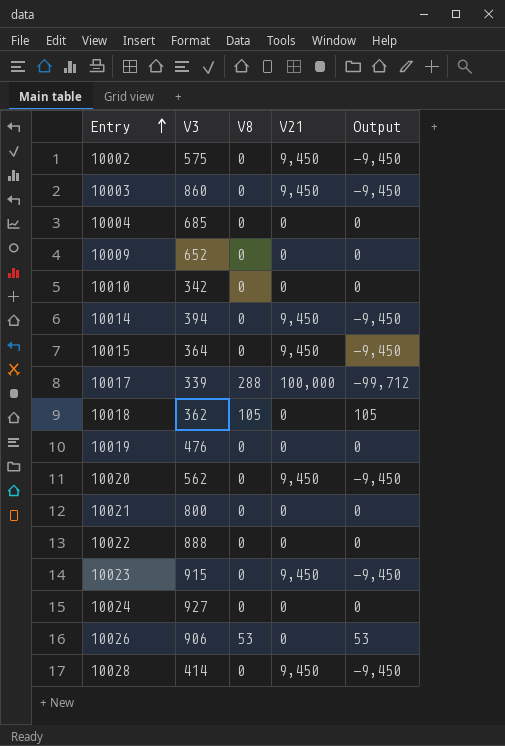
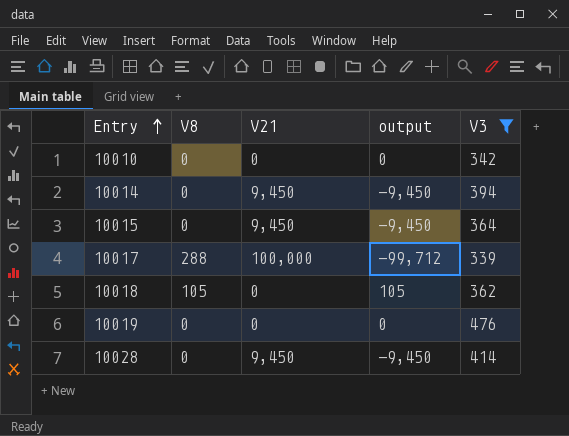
filter: none -> V3 <= 476
column name: Output -> output
column V3 | position: 2 -> 5

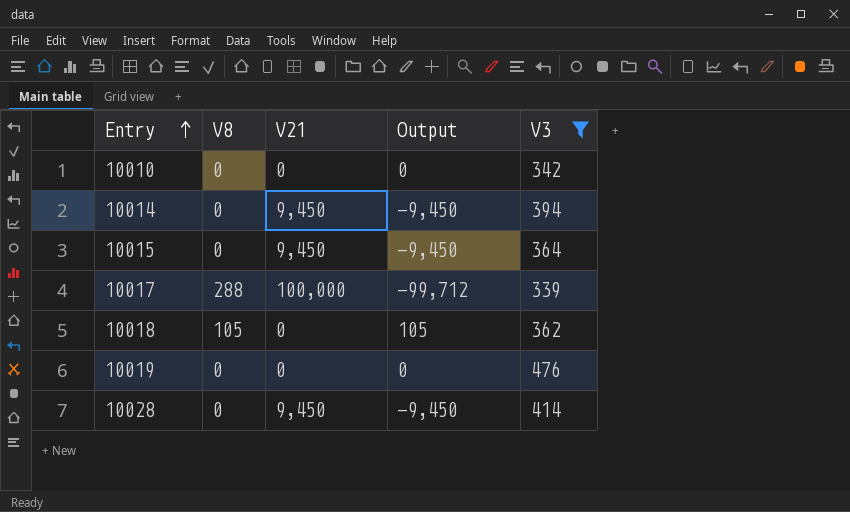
column name: output -> Output

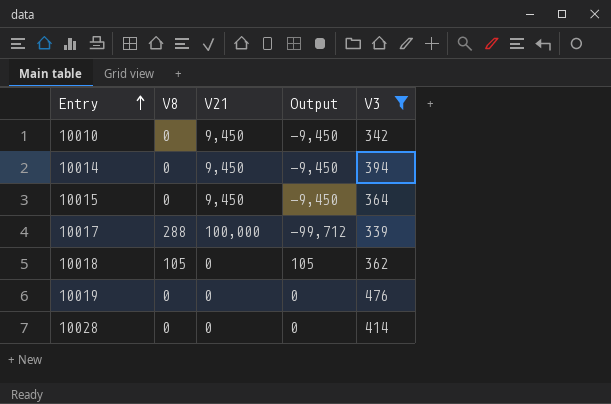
10010 | V21: 0 -> 9,450
10010 | Output: 0 -> -9,450
10028 | V21: 9,450 -> 0
10028 | Output: -9,450 -> 0

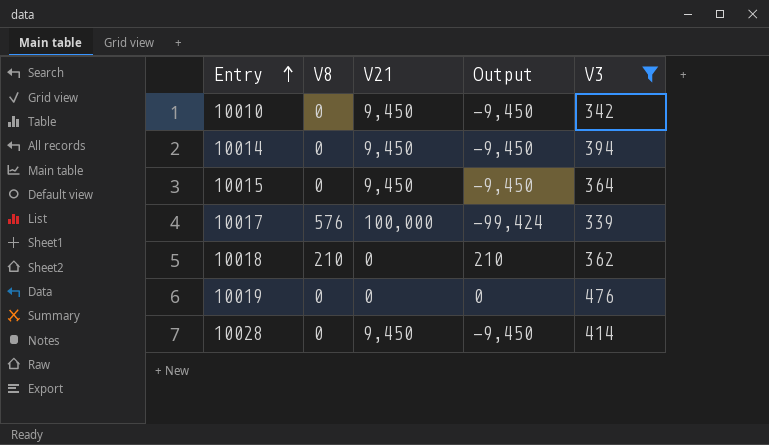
10017 | V8: 288 -> 576
10017 | Output: -99,712 -> -99,424
10018 | V8: 105 -> 210
10018 | Output: 105 -> 210
10028 | V21: 0 -> 9,450
10028 | Output: 0 -> -9,450

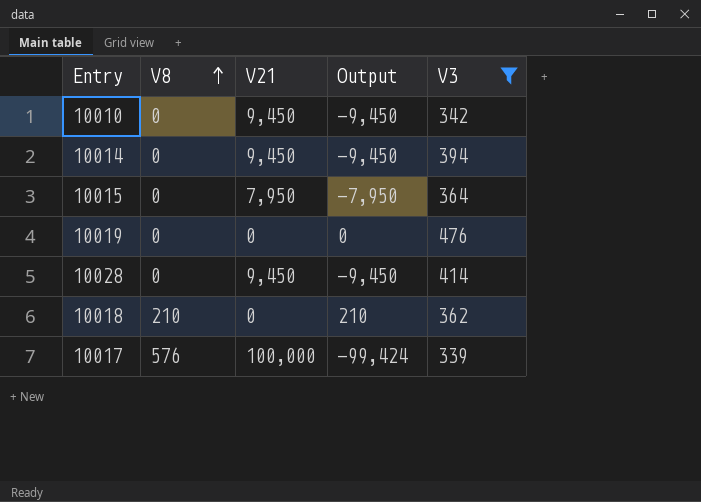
row order: Entry ascending -> V8 ascending
10015 | V21: 9,450 -> 7,950
10015 | Output: -9,450 -> -7,950

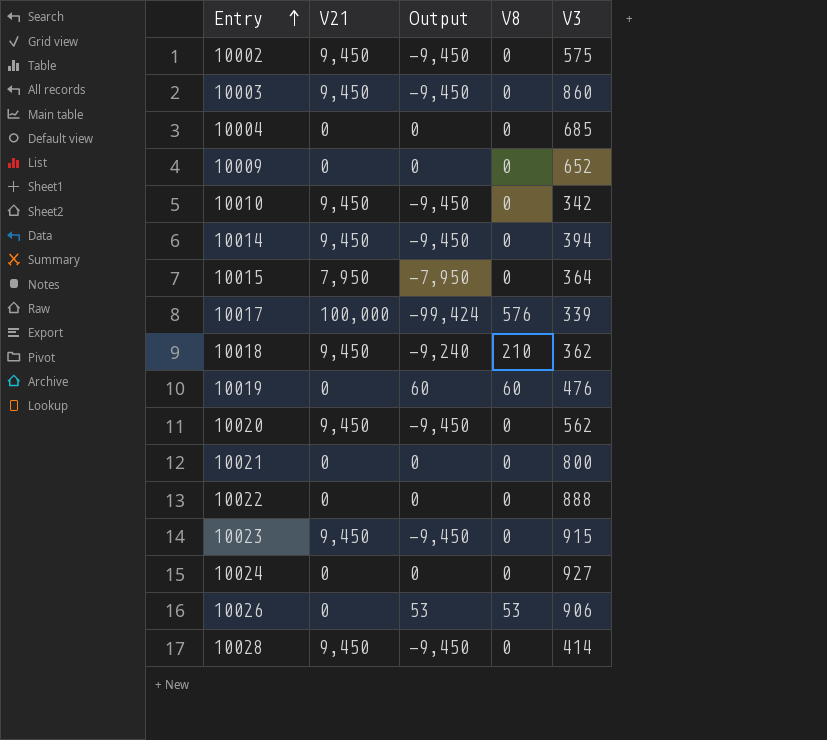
filter: V3 <= 476 -> none
row order: V8 ascending -> Entry ascending
column V8 | position: 2 -> 4
10018 | V21: 0 -> 9,450
10018 | Output: 210 -> -9,240
10019 | Output: 0 -> 60
10019 | V8: 0 -> 60

